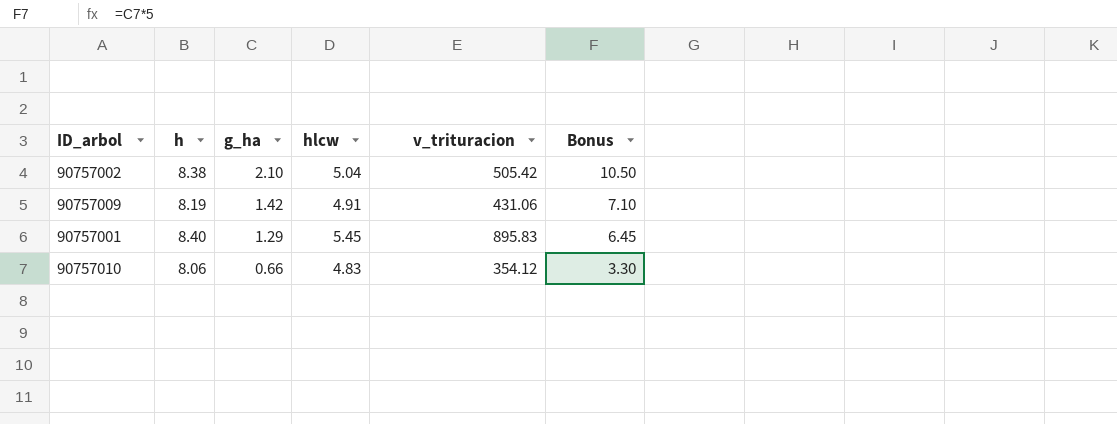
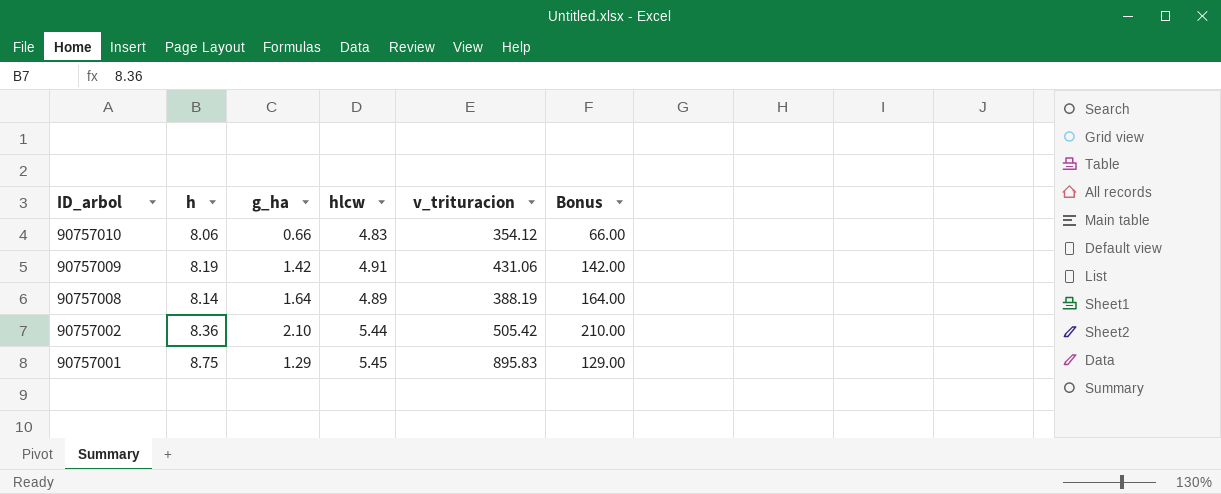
row order: g_ha descending -> ID_arbol descending
column Bonus | formula: [g_ha] * 5 -> [g_ha] * 100
row 90757008: none -> 8.14 | 1.64 | 4.89 | 388.19 | 164.00
90757002 | h: 8.38 -> 8.36
90757002 | hlcw: 5.04 -> 5.44
90757001 | h: 8.40 -> 8.75

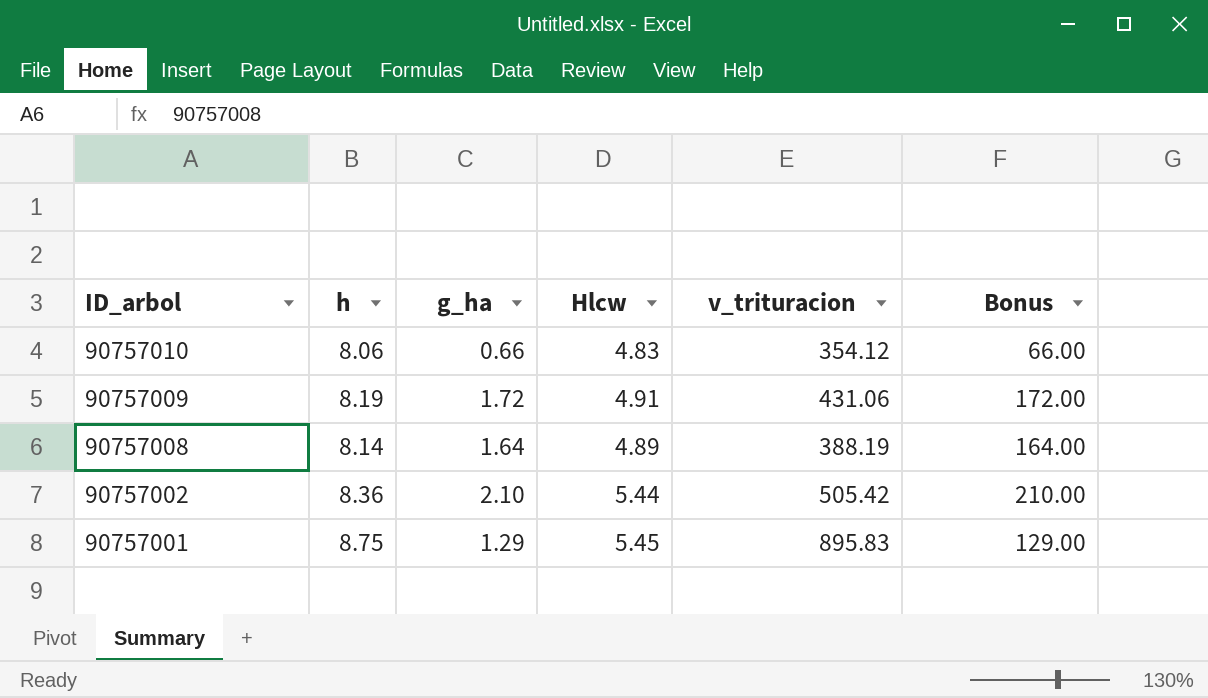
column name: hlcw -> Hlcw
90757009 | g_ha: 1.42 -> 1.72
90757009 | Bonus: 142.00 -> 172.00

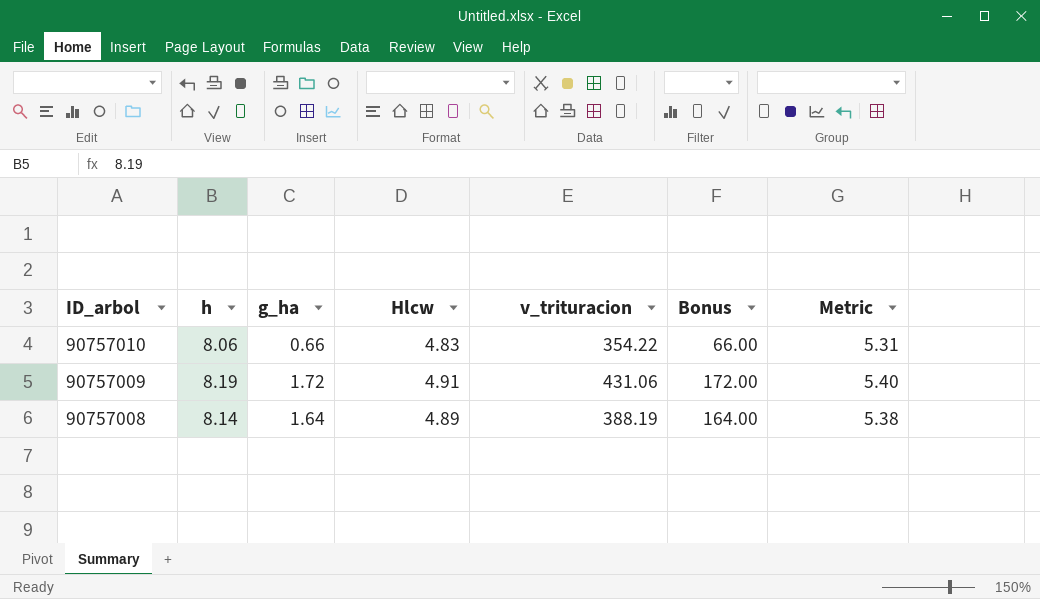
column Metric | formula: none -> [Hlcw] * 1.1
row 90757002: 8.36 | 2.10 | 5.44 | 505.42 | 210.00 -> none
row 90757001: 8.75 | 1.29 | 5.45 | 895.83 | 129.00 -> none
90757010 | v_trituracion: 354.12 -> 354.22

